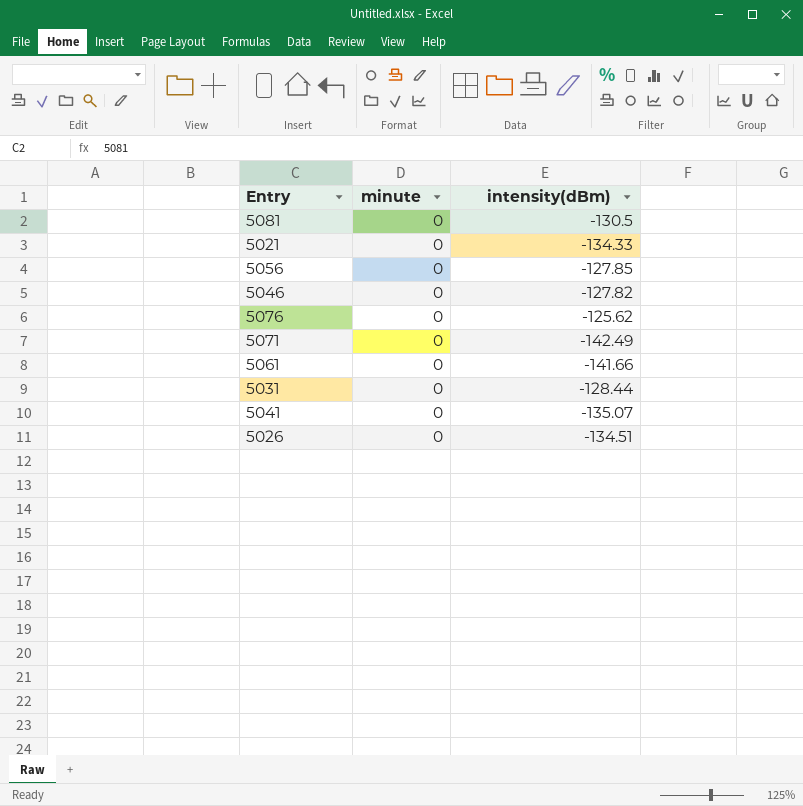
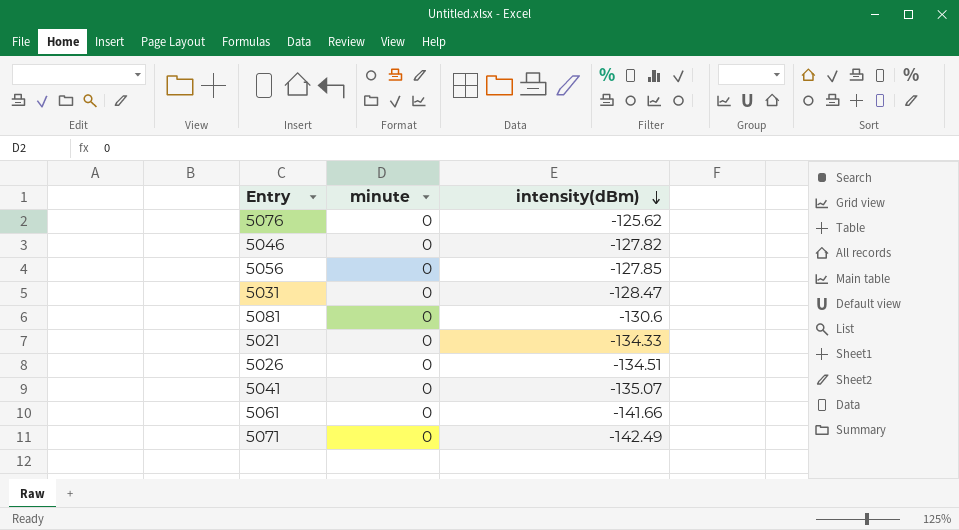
row order: none -> intensity(dBm) descending
5031 | intensity(dBm): -128.44 -> -128.47
5081 | intensity(dBm): -130.5 -> -130.6

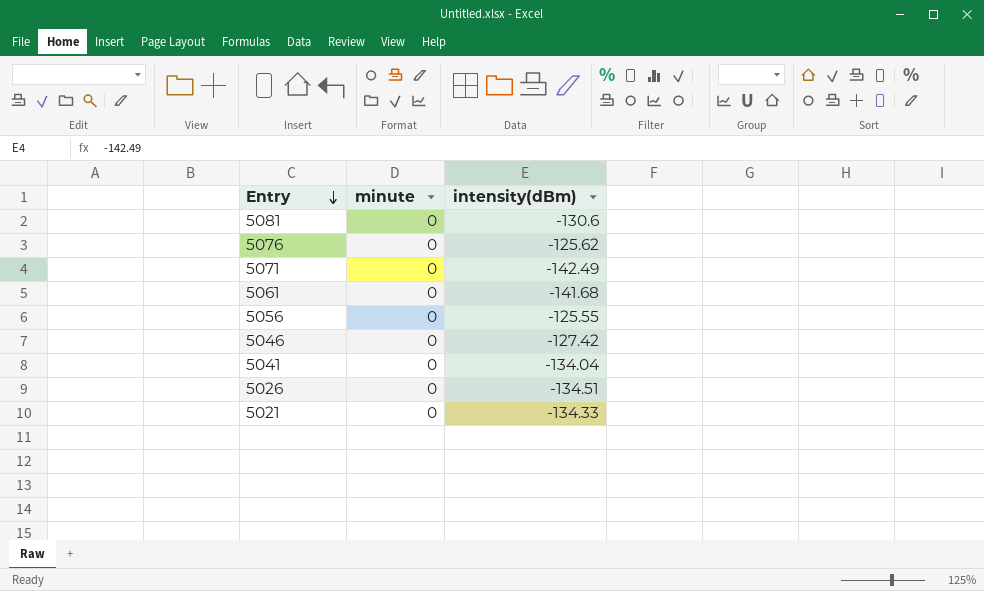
row order: intensity(dBm) descending -> Entry descending
row 5031: 0 | -128.47 -> none
5061 | intensity(dBm): -141.66 -> -141.68
5056 | intensity(dBm): -127.85 -> -125.55
5046 | intensity(dBm): -127.82 -> -127.42
5041 | intensity(dBm): -135.07 -> -134.04

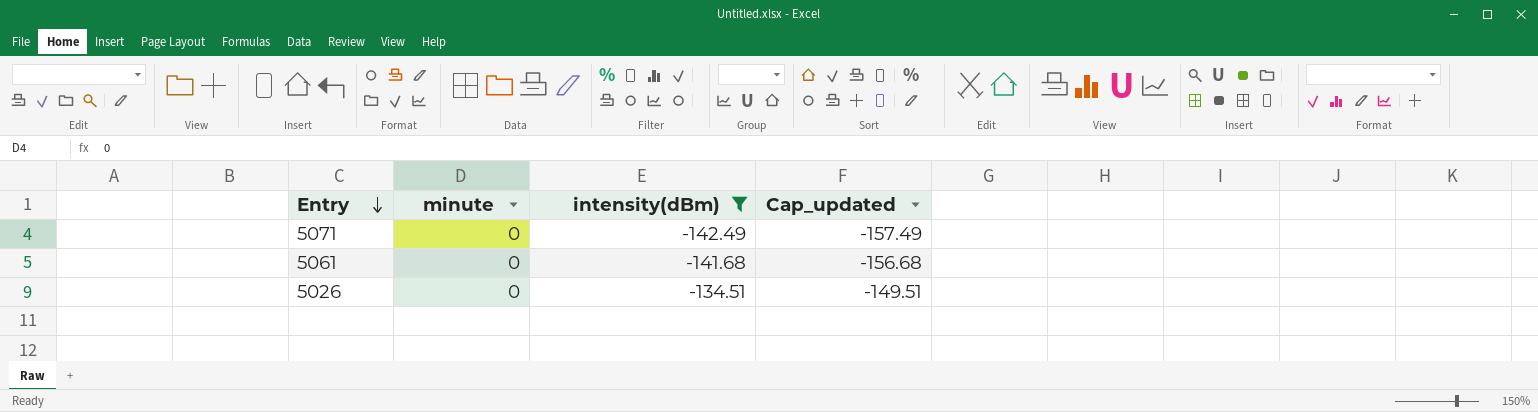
filter: none -> intensity(dBm) <= -134.51
column Cap_updated | formula: none -> [intensity(dBm)] - 15

